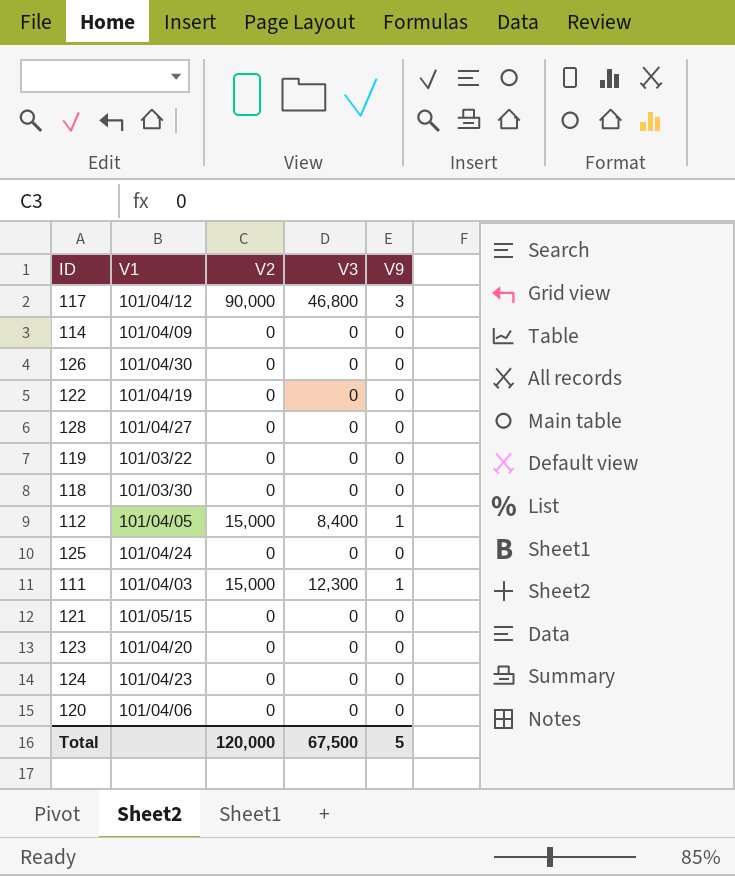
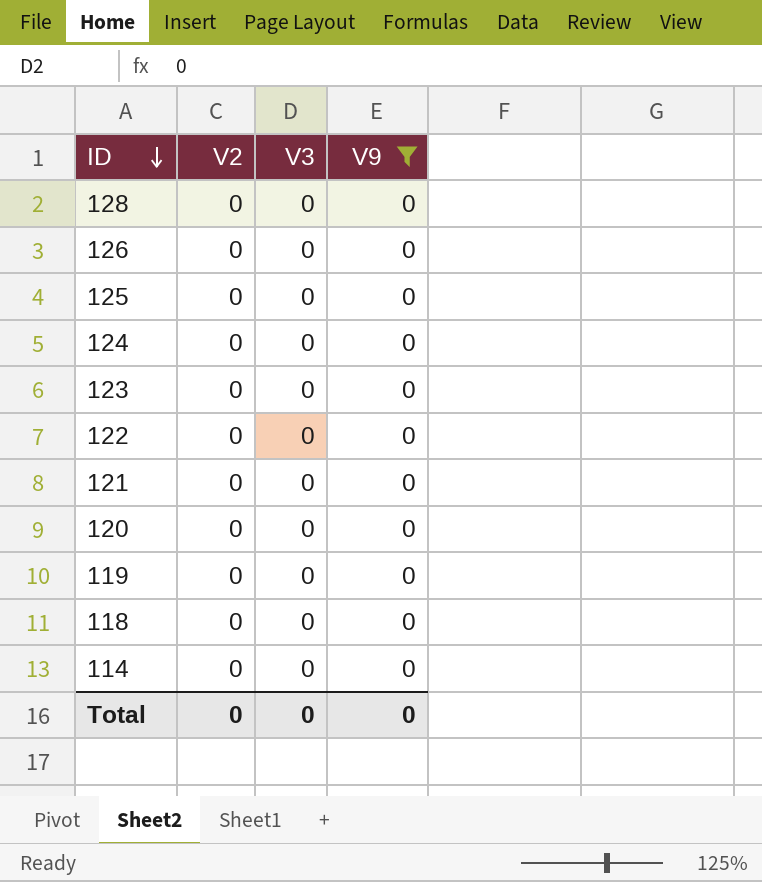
filter: none -> V9 = 0
row order: none -> ID descending
column V1 | position: 2 -> none
Total | V2: 120,000 -> 0
Total | V3: 67,500 -> 0
Total | V9: 5 -> 0

